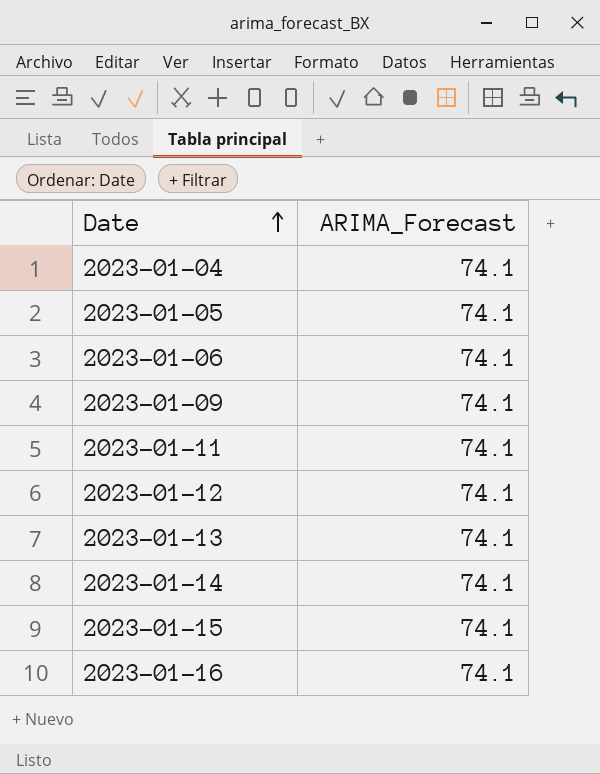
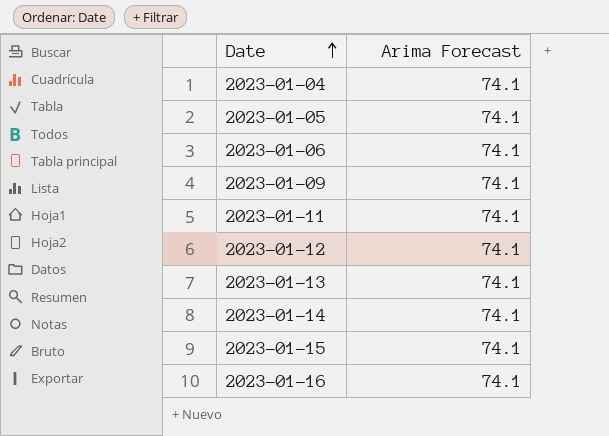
column name: ARIMA_Forecast -> Arima Forecast

